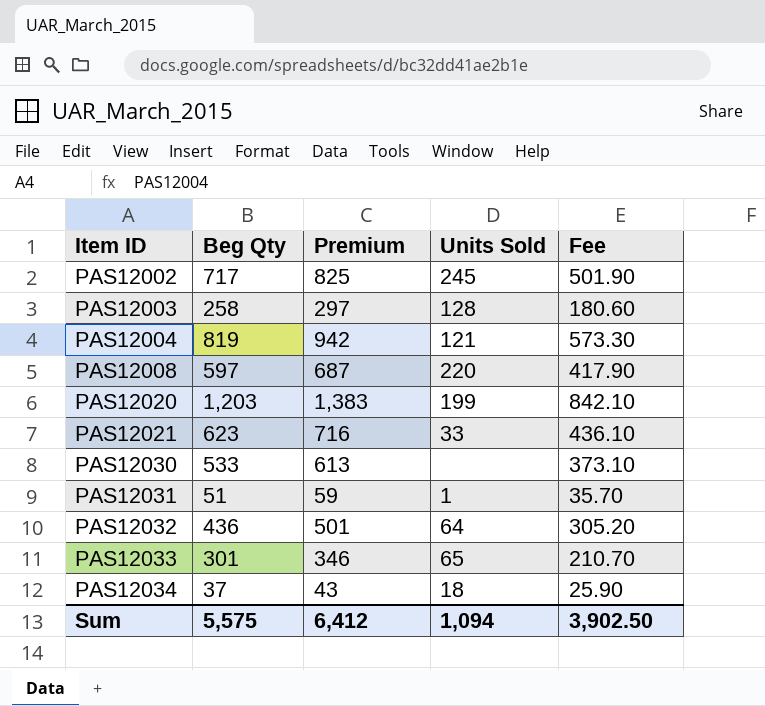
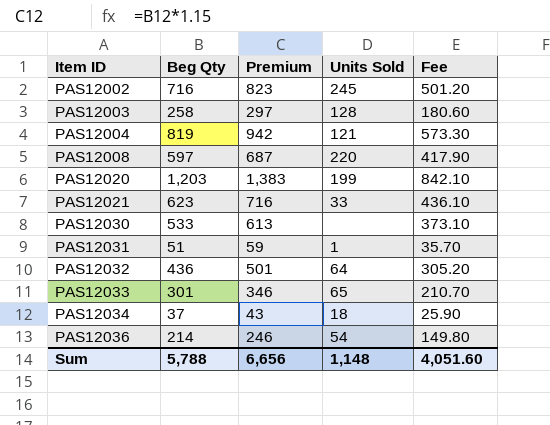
PAS12002 | Beg Qty: 717 -> 716
PAS12002 | Premium: 825 -> 823
PAS12002 | Fee: 501.90 -> 501.20
row PAS12036: none -> 214 | 246 | 54 | 149.80
Sum | Beg Qty: 5,575 -> 5,788
Sum | Premium: 6,412 -> 6,656
Sum | Units Sold: 1,094 -> 1,148
Sum | Fee: 3,902.50 -> 4,051.60

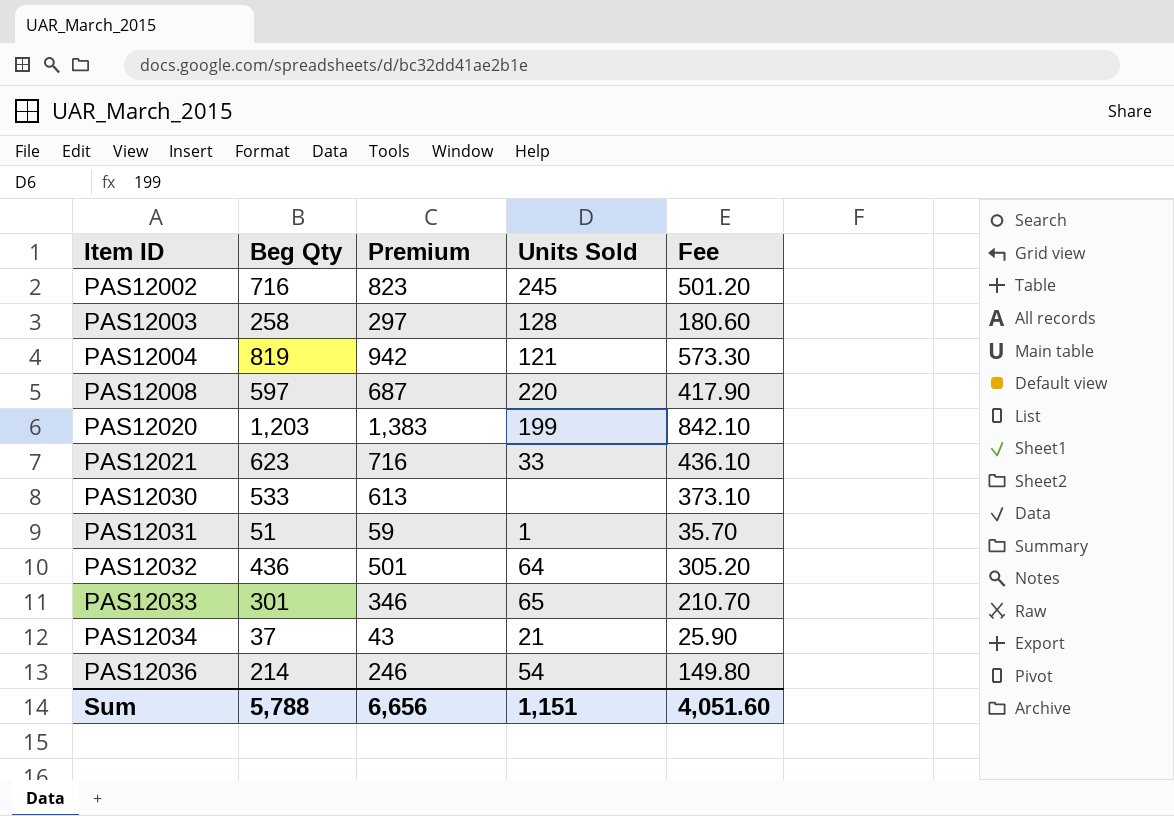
PAS12034 | Units Sold: 18 -> 21
Sum | Units Sold: 1,148 -> 1,151

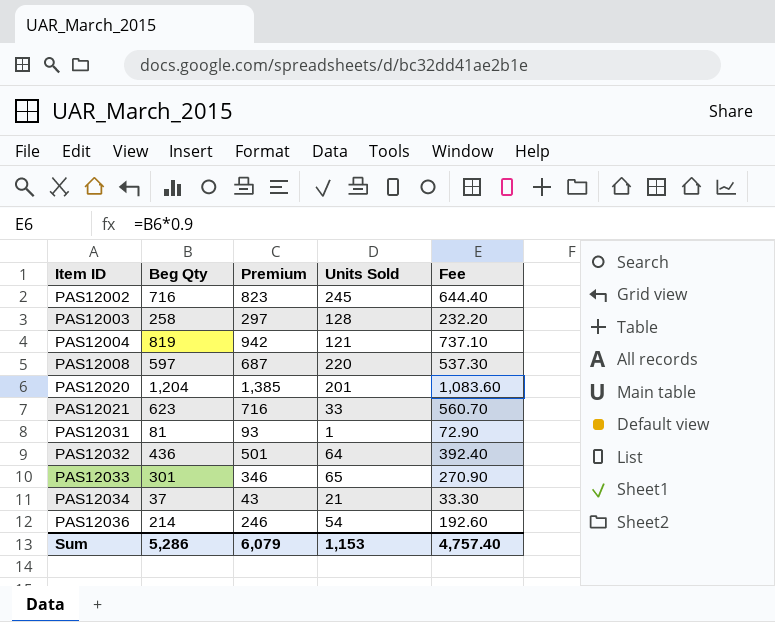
column Fee | formula: [Beg Qty] * 0.7 -> [Beg Qty] * 0.9
row PAS12030: 533 | 613 | none | 373.10 -> none
PAS12020 | Beg Qty: 1,203 -> 1,204
PAS12020 | Premium: 1,383 -> 1,385
PAS12020 | Units Sold: 199 -> 201
PAS12031 | Beg Qty: 51 -> 81
PAS12031 | Premium: 59 -> 93
Sum | Beg Qty: 5,788 -> 5,286
Sum | Premium: 6,656 -> 6,079
Sum | Units Sold: 1,151 -> 1,153
Sum | Fee: 4,051.60 -> 4,757.40

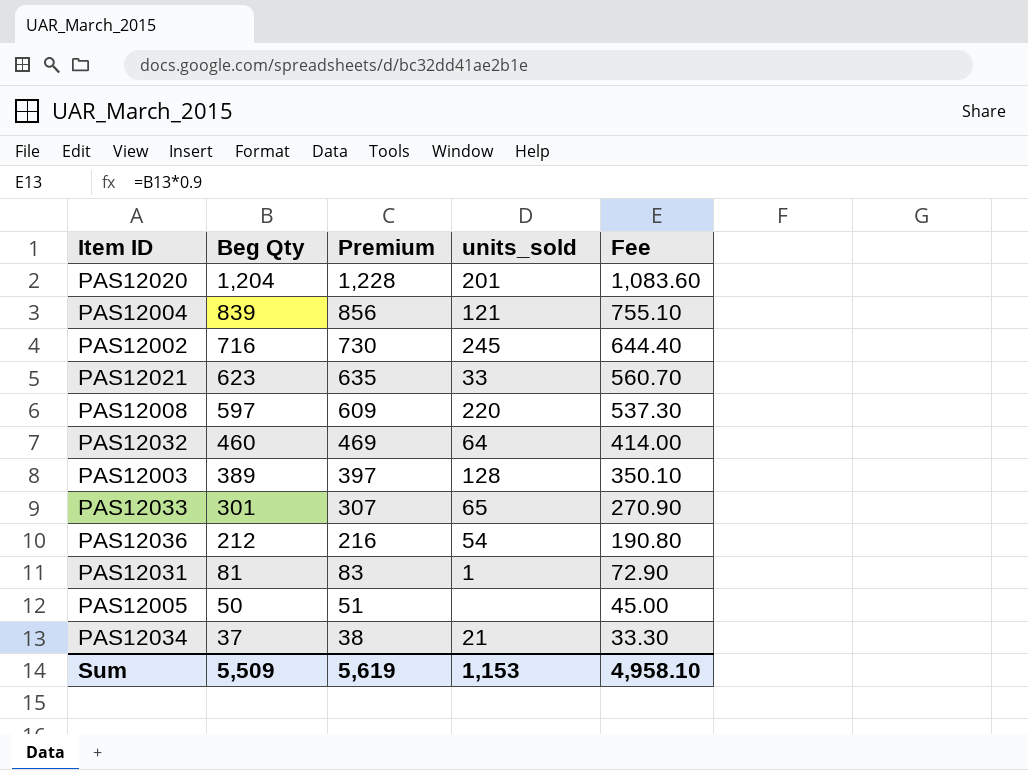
row order: Item ID ascending -> Beg Qty descending
column Premium | formula: [Beg Qty] * 1.15 -> [Beg Qty] * 1.02
column name: Units Sold -> units_sold
PAS12004 | Beg Qty: 819 -> 839
PAS12004 | Fee: 737.10 -> 755.10
PAS12032 | Beg Qty: 436 -> 460
PAS12032 | Fee: 392.40 -> 414.00
PAS12003 | Beg Qty: 258 -> 389
PAS12003 | Fee: 232.20 -> 350.10
PAS12036 | Beg Qty: 214 -> 212
PAS12036 | Fee: 192.60 -> 190.80
row PAS12005: none -> 50 | 51 | none | 45.00
Sum | Beg Qty: 5,286 -> 5,509
Sum | Premium: 6,079 -> 5,619
Sum | Fee: 4,757.40 -> 4,958.10

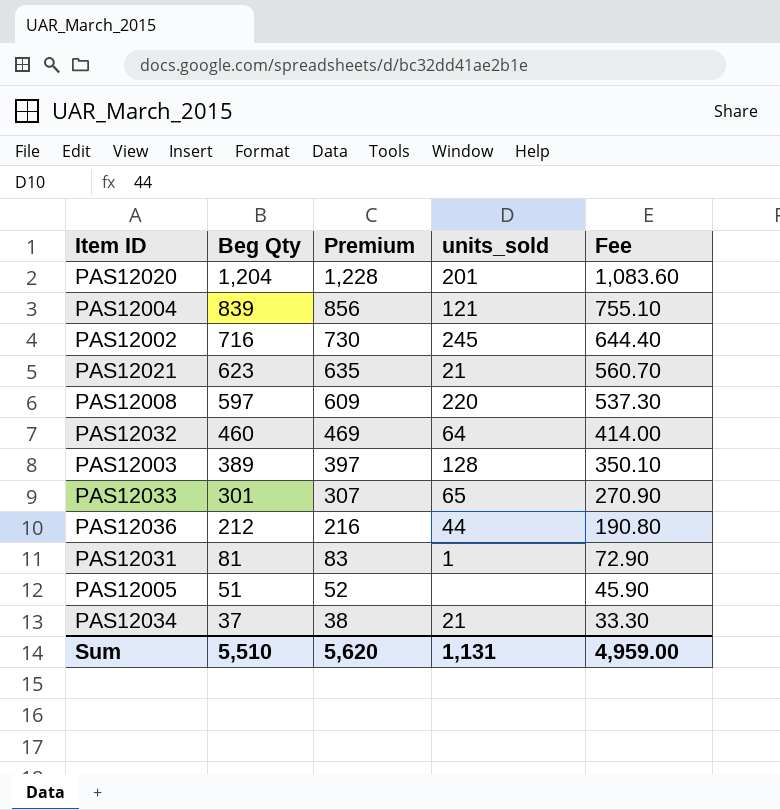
PAS12021 | units_sold: 33 -> 21
PAS12036 | units_sold: 54 -> 44
PAS12005 | Beg Qty: 50 -> 51
PAS12005 | Premium: 51 -> 52
PAS12005 | Fee: 45.00 -> 45.90
Sum | Beg Qty: 5,509 -> 5,510
Sum | Premium: 5,619 -> 5,620
Sum | units_sold: 1,153 -> 1,131
Sum | Fee: 4,958.10 -> 4,959.00

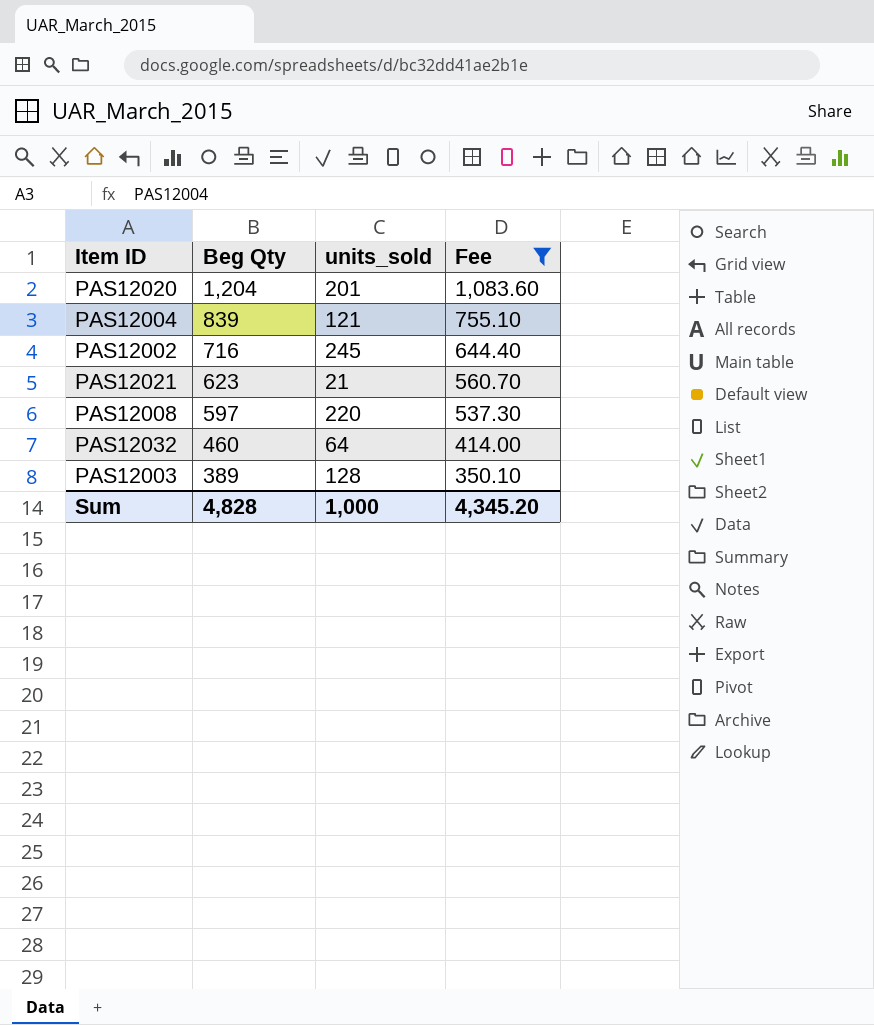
filter: none -> Fee >= 350.10
column Premium | formula: [Beg Qty] * 1.02 -> none
Sum | Beg Qty: 5,510 -> 4,828
Sum | units_sold: 1,131 -> 1,000
Sum | Fee: 4,959.00 -> 4,345.20

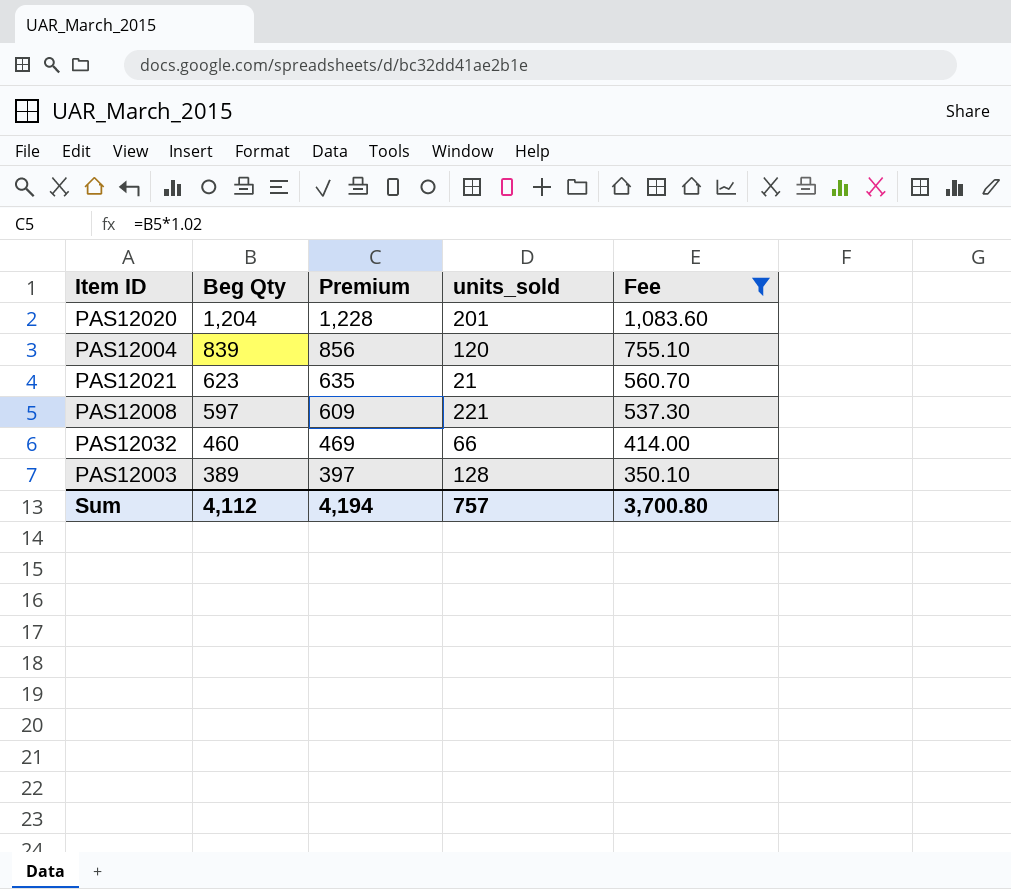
column Premium | formula: none -> [Beg Qty] * 1.02
row PAS12002: 716 | 245 | 644.40 -> none
PAS12004 | units_sold: 121 -> 120
PAS12008 | units_sold: 220 -> 221
PAS12032 | units_sold: 64 -> 66
Sum | Beg Qty: 4,828 -> 4,112
Sum | units_sold: 1,000 -> 757
Sum | Fee: 4,345.20 -> 3,700.80

